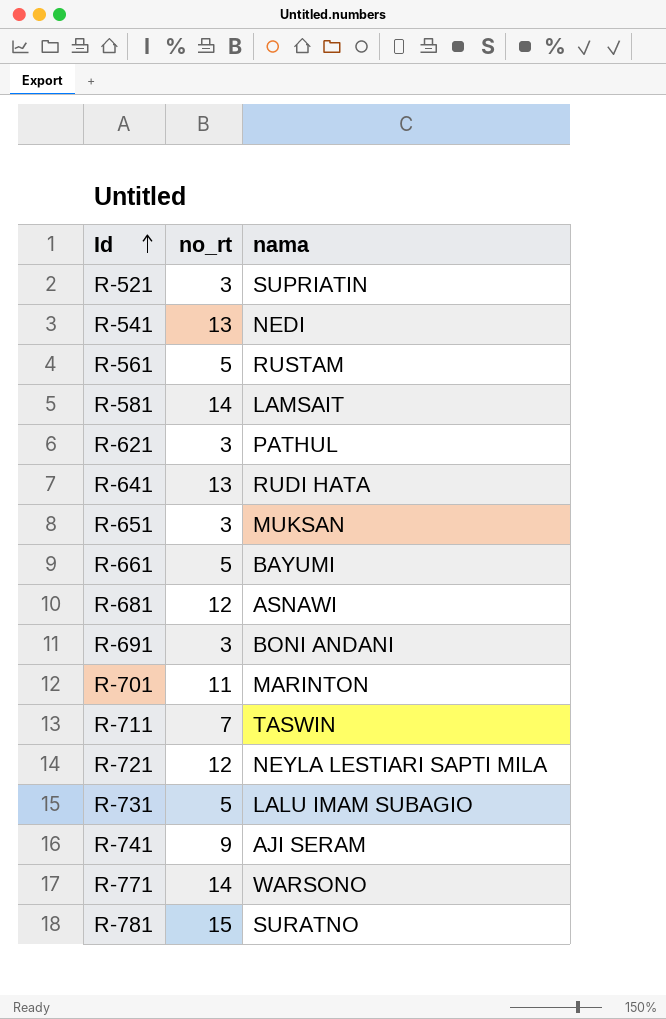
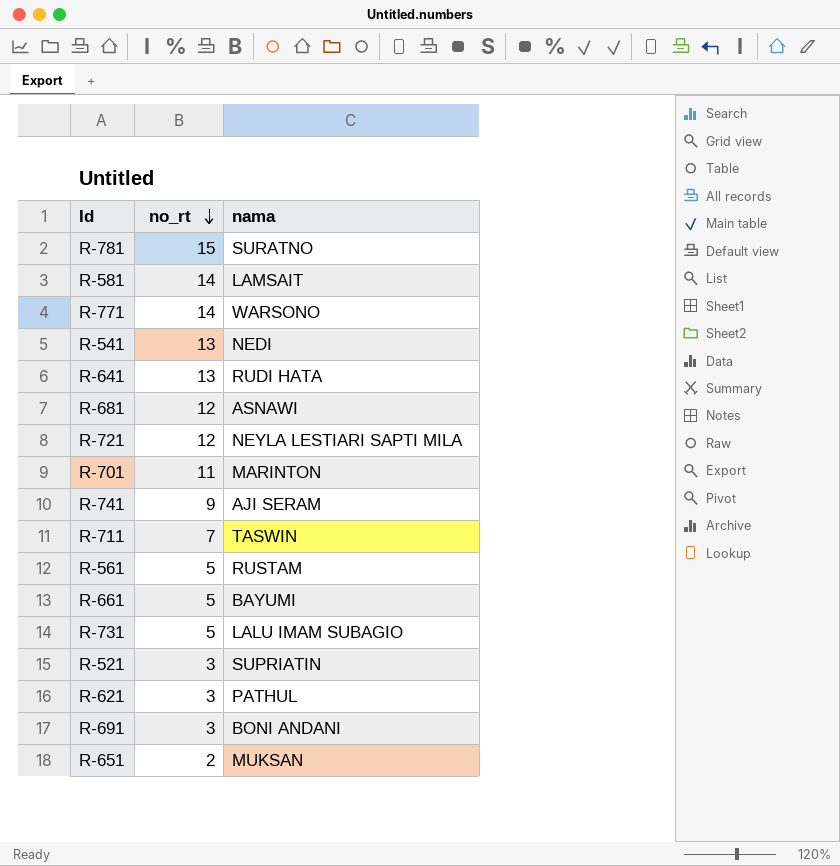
row order: Id ascending -> no_rt descending
R-651 | no_rt: 3 -> 2

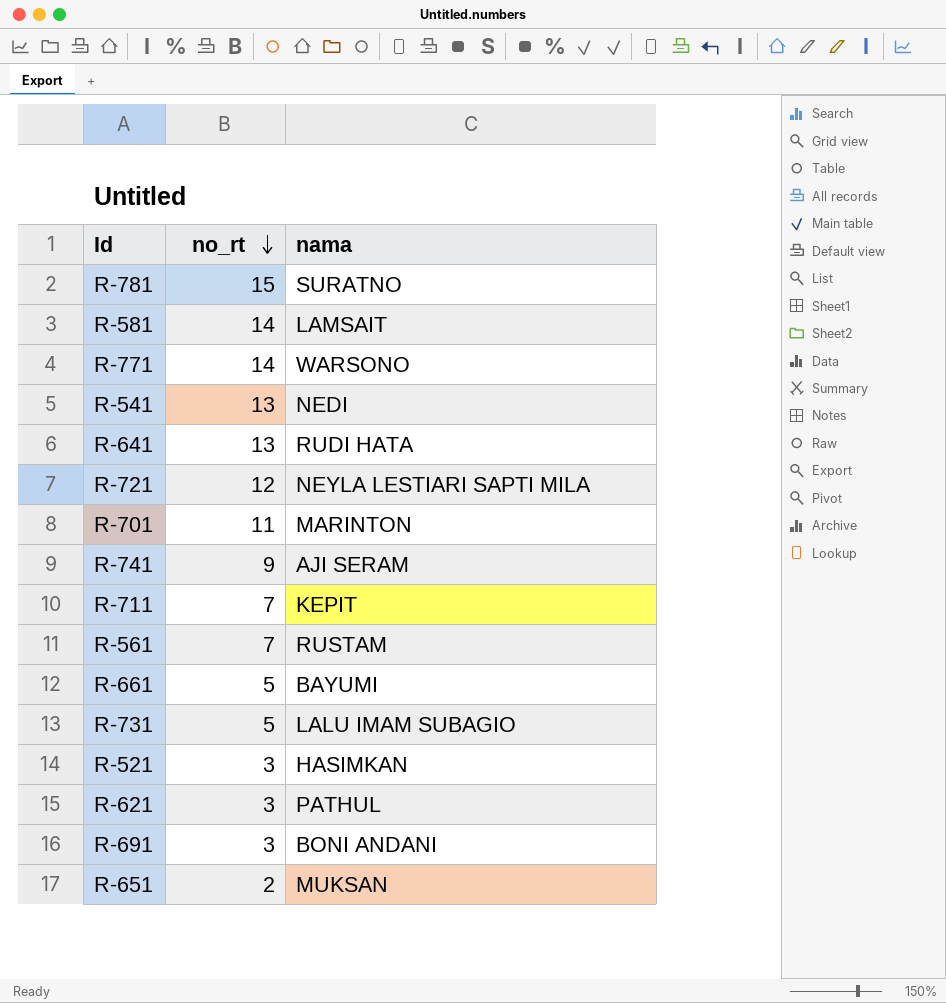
row R-681: 12 | ASNAWI -> none
R-711 | nama: TASWIN -> KEPIT
R-561 | no_rt: 5 -> 7
R-521 | nama: SUPRIATIN -> HASIMKAN

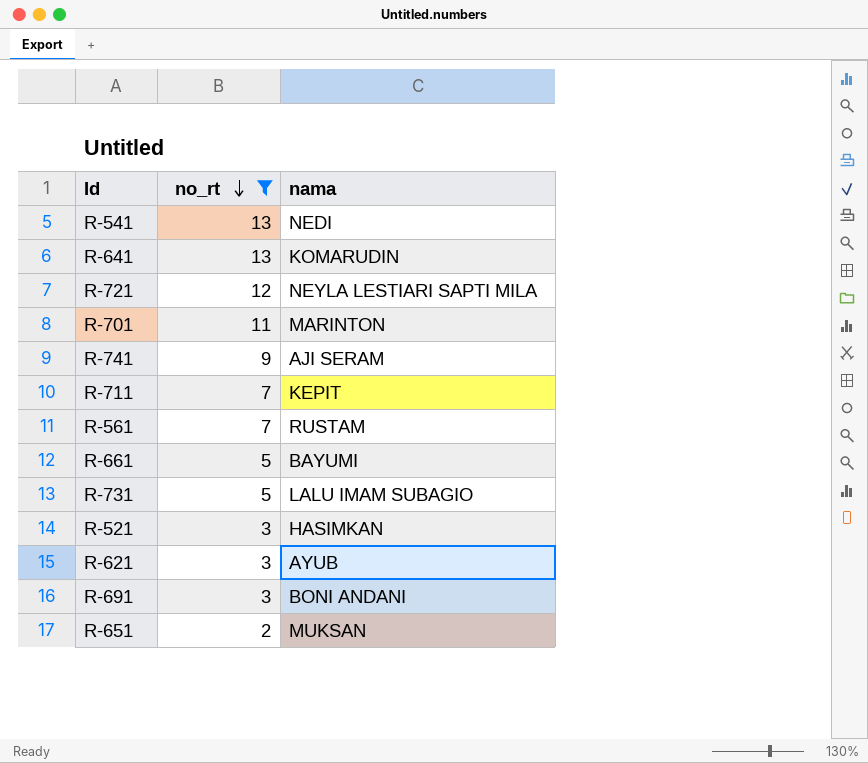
filter: none -> no_rt <= 13
R-641 | nama: RUDI HATA -> KOMARUDIN
R-621 | nama: PATHUL -> AYUB

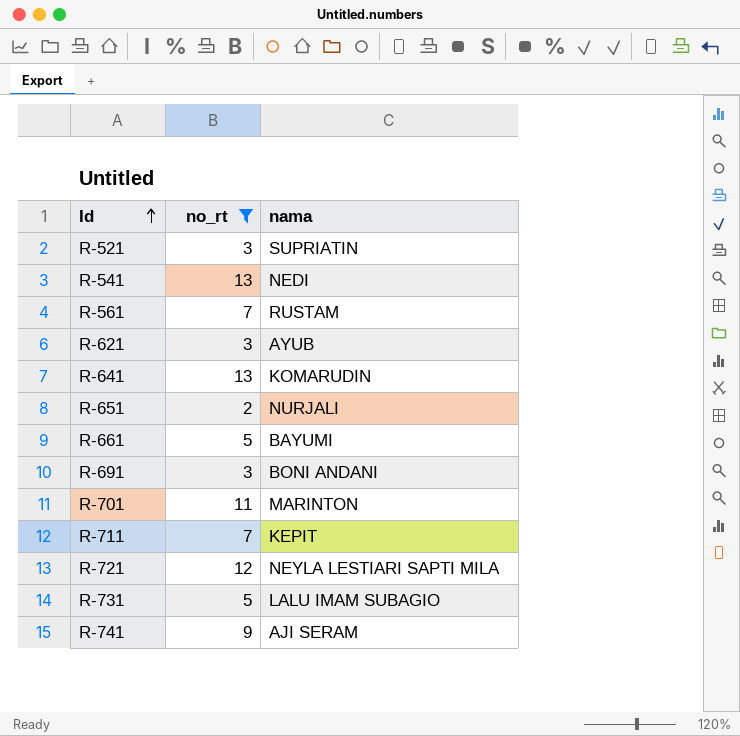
row order: no_rt descending -> Id ascending
R-521 | nama: HASIMKAN -> SUPRIATIN
R-651 | nama: MUKSAN -> NURJALI

